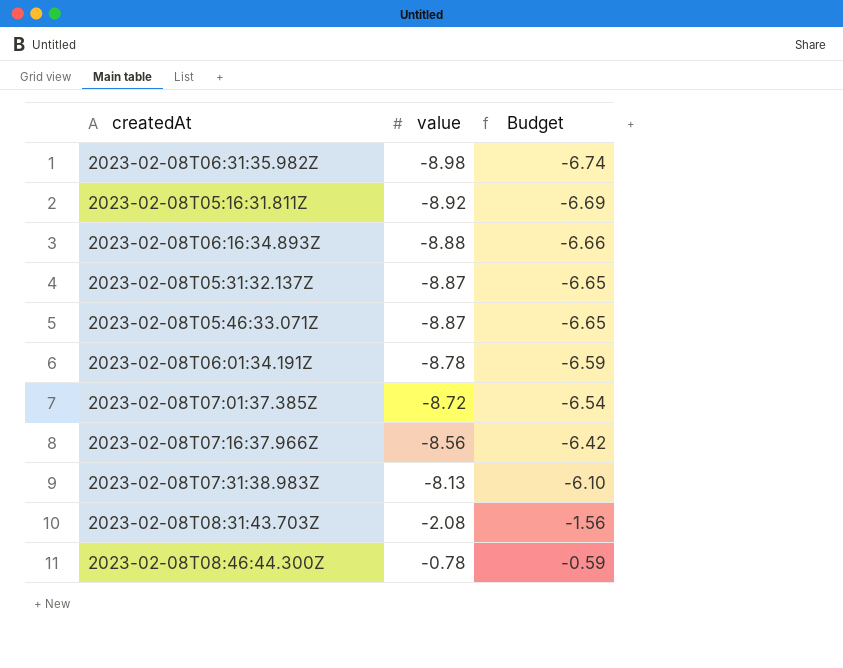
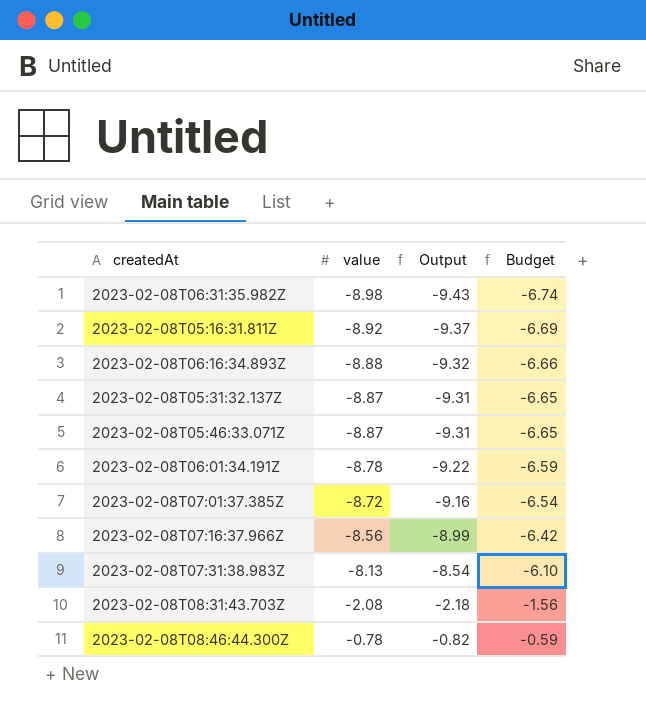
column Output | formula: none -> [value] * 1.05

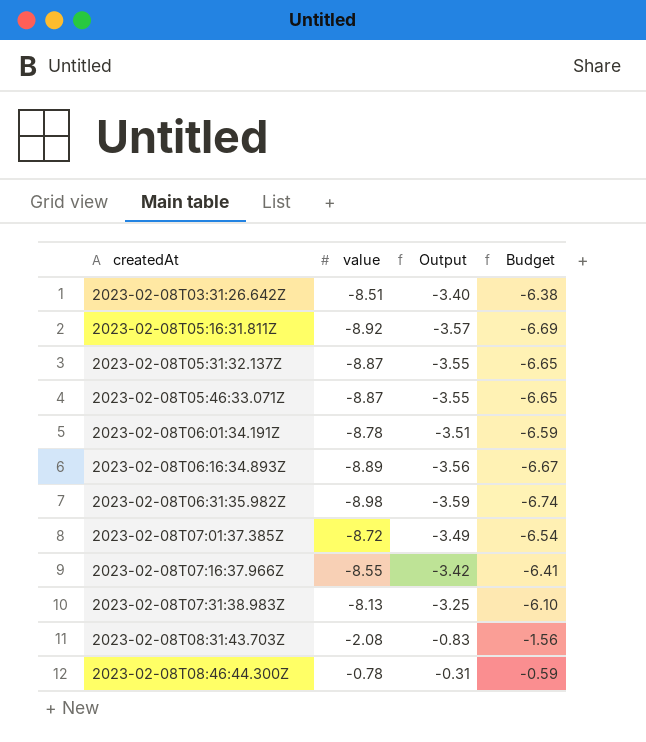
row order: value ascending -> createdAt ascending
column Output | formula: [value] * 1.05 -> [value] * 0.4
row 2023-02-08T03:31:26.642Z: none -> -8.51 | -3.40 | -6.38
2023-02-08T06:16:34.893Z | value: -8.88 -> -8.89
2023-02-08T06:16:34.893Z | Budget: -6.66 -> -6.67
2023-02-08T07:16:37.966Z | value: -8.56 -> -8.55
2023-02-08T07:16:37.966Z | Budget: -6.42 -> -6.41

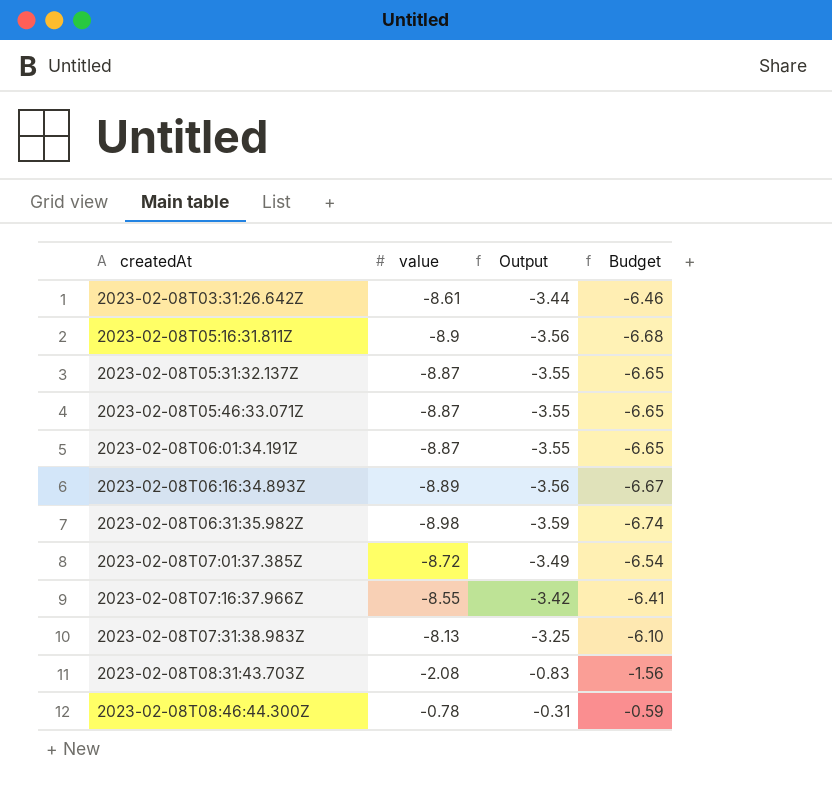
2023-02-08T03:31:26.642Z | value: -8.51 -> -8.61
2023-02-08T03:31:26.642Z | Output: -3.40 -> -3.44
2023-02-08T03:31:26.642Z | Budget: -6.38 -> -6.46
2023-02-08T05:16:31.811Z | value: -8.92 -> -8.9
2023-02-08T05:16:31.811Z | Output: -3.57 -> -3.56
2023-02-08T05:16:31.811Z | Budget: -6.69 -> -6.68
2023-02-08T06:01:34.191Z | value: -8.78 -> -8.87
2023-02-08T06:01:34.191Z | Output: -3.51 -> -3.55
2023-02-08T06:01:34.191Z | Budget: -6.59 -> -6.65

